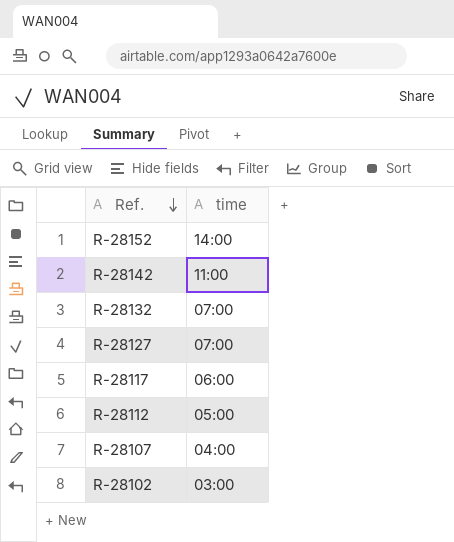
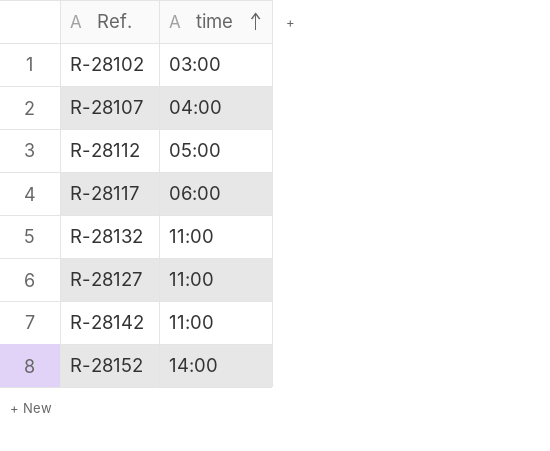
row order: Ref. descending -> time ascending
R-28132 | time: 07:00 -> 11:00
R-28127 | time: 07:00 -> 11:00

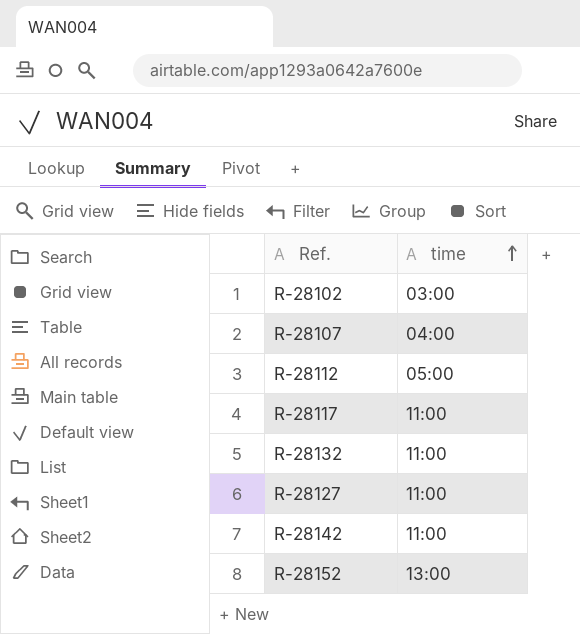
R-28117 | time: 06:00 -> 11:00
R-28152 | time: 14:00 -> 13:00

